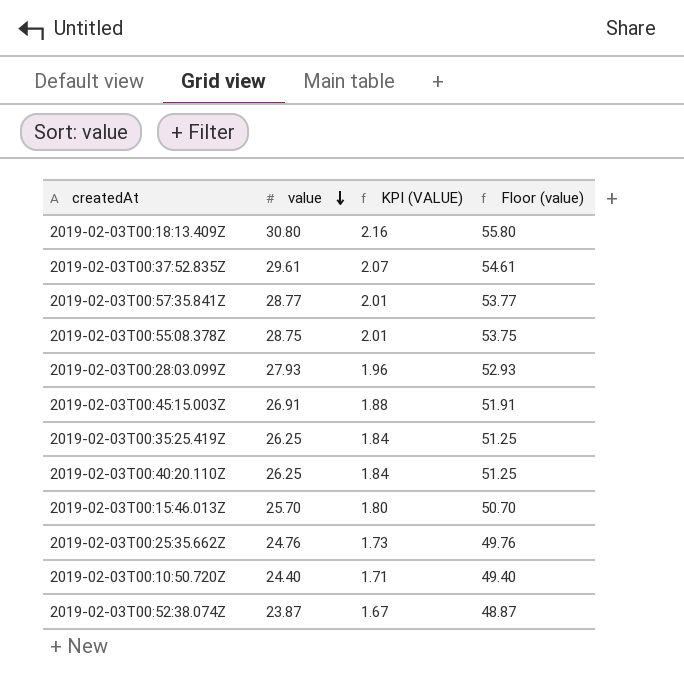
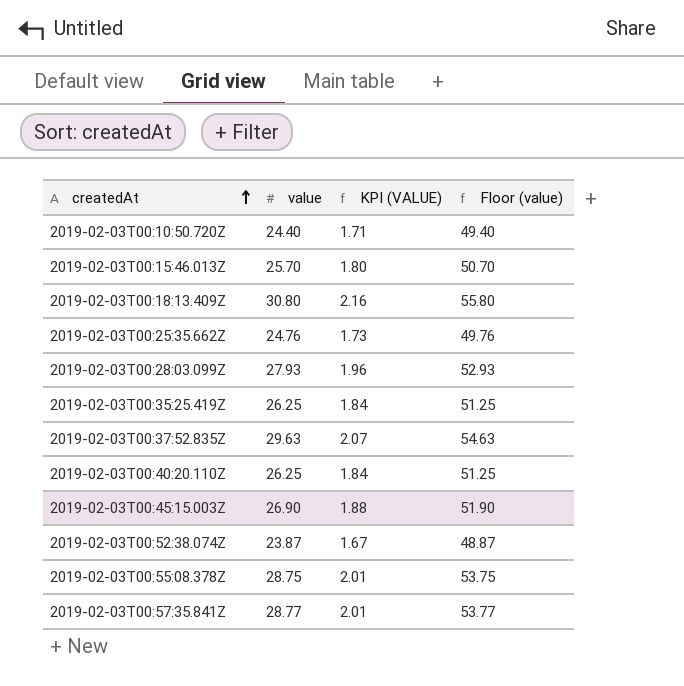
row order: value descending -> createdAt ascending
2019-02-03T00:37:52.835Z | value: 29.61 -> 29.63
2019-02-03T00:37:52.835Z | Floor (value): 54.61 -> 54.63
2019-02-03T00:45:15.003Z | value: 26.91 -> 26.90
2019-02-03T00:45:15.003Z | Floor (value): 51.91 -> 51.90

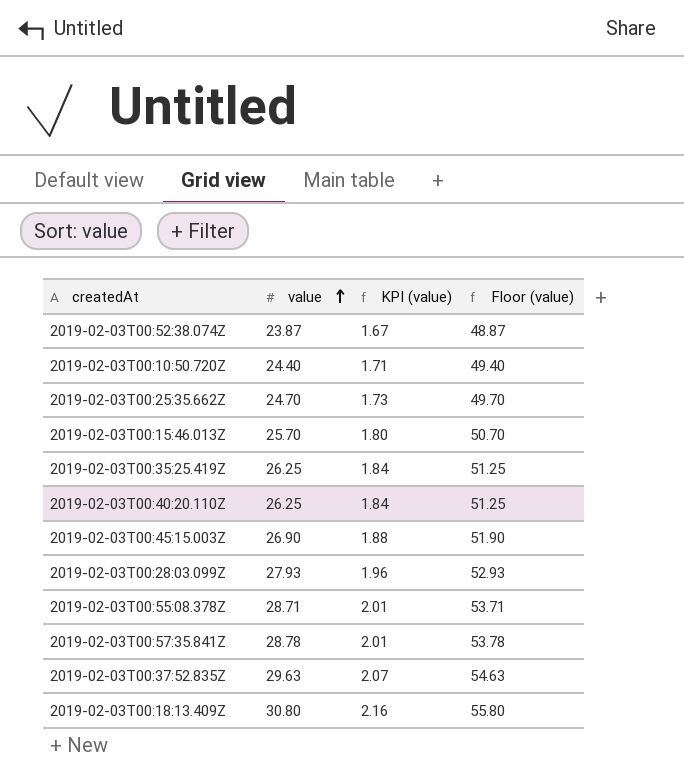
row order: createdAt ascending -> value ascending
column name: KPI (VALUE) -> KPI (value)
2019-02-03T00:25:35.662Z | value: 24.76 -> 24.70
2019-02-03T00:25:35.662Z | Floor (value): 49.76 -> 49.70
2019-02-03T00:55:08.378Z | value: 28.75 -> 28.71
2019-02-03T00:55:08.378Z | Floor (value): 53.75 -> 53.71
2019-02-03T00:57:35.841Z | value: 28.77 -> 28.78
2019-02-03T00:57:35.841Z | Floor (value): 53.77 -> 53.78

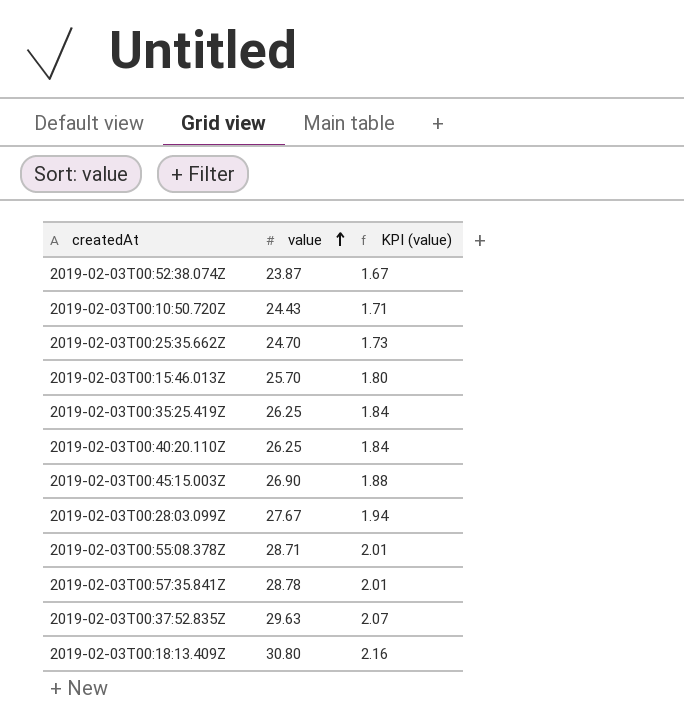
column Floor (value) | formula: [value] + 25 -> none
2019-02-03T00:10:50.720Z | value: 24.40 -> 24.43
2019-02-03T00:28:03.099Z | value: 27.93 -> 27.67
2019-02-03T00:28:03.099Z | KPI (value): 1.96 -> 1.94

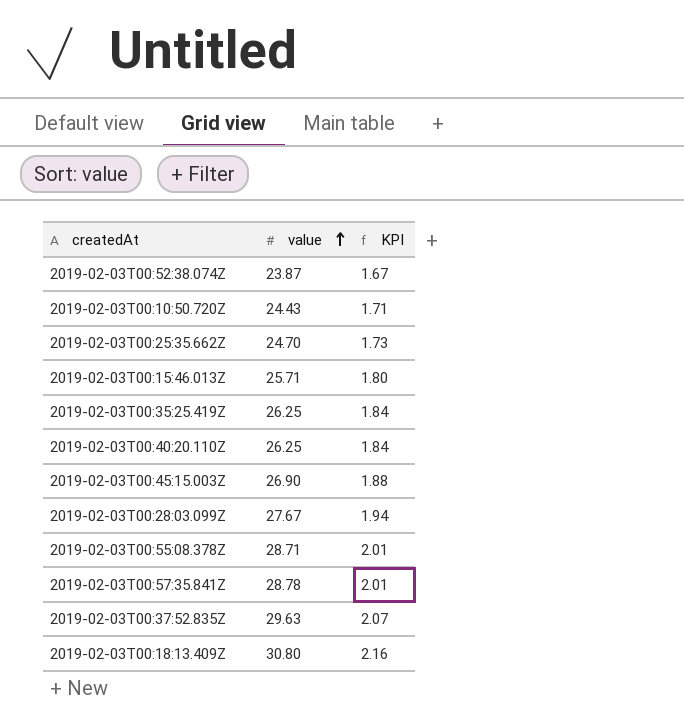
column name: KPI (value) -> KPI
2019-02-03T00:15:46.013Z | value: 25.70 -> 25.71

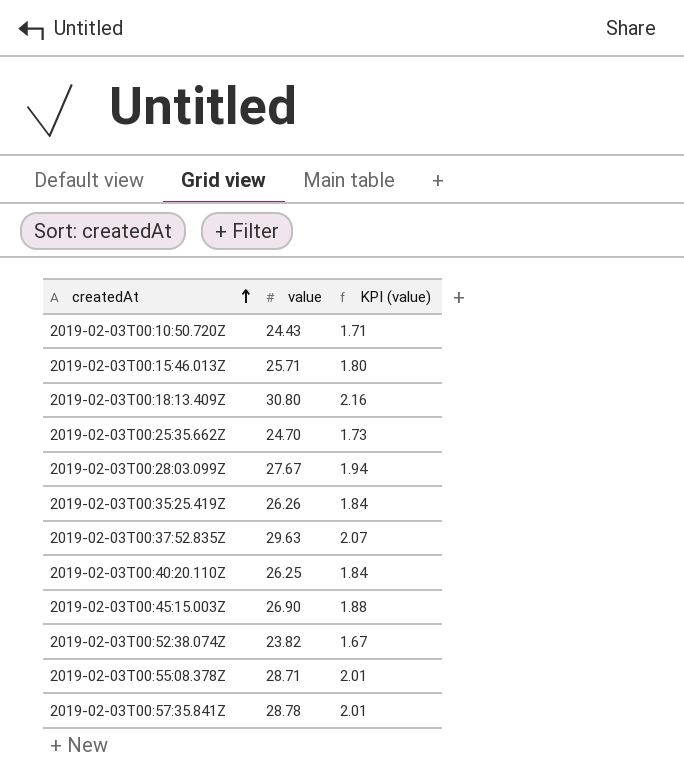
row order: value ascending -> createdAt ascending
column name: KPI -> KPI (value)
2019-02-03T00:35:25.419Z | value: 26.25 -> 26.26
2019-02-03T00:52:38.074Z | value: 23.87 -> 23.82

